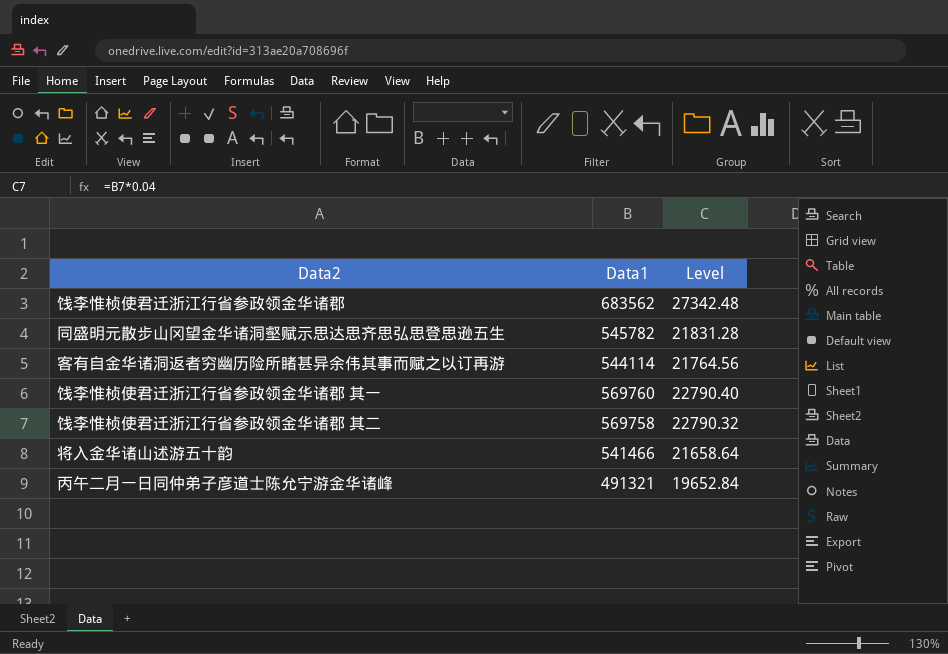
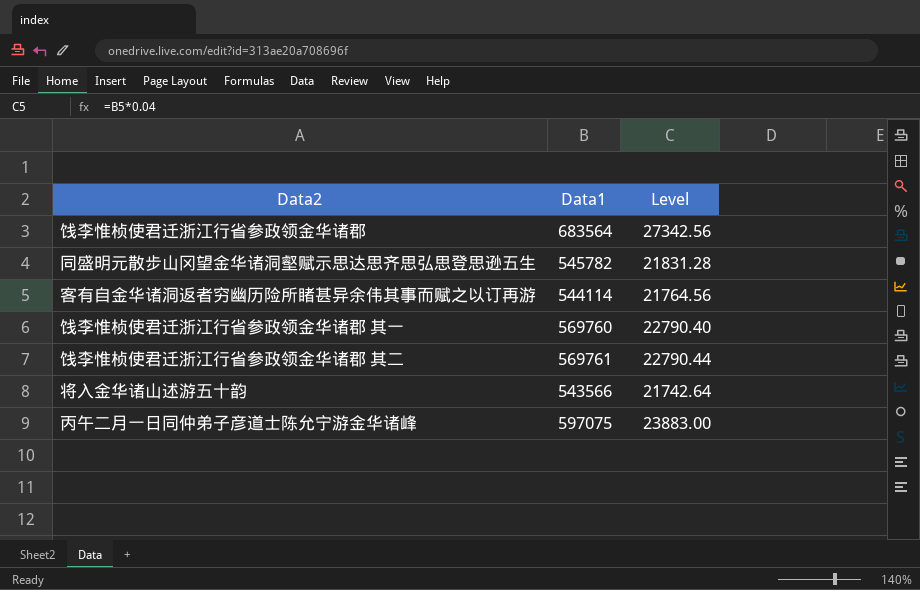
饯李惟桢使君迁浙江行省参政领金华诸郡 | Data1: 683562 -> 683564
饯李惟桢使君迁浙江行省参政领金华诸郡 | Level: 27342.48 -> 27342.56
饯李惟桢使君迁浙江行省参政领金华诸郡 其二 | Data1: 569758 -> 569761
饯李惟桢使君迁浙江行省参政领金华诸郡 其二 | Level: 22790.32 -> 22790.44
将入金华诸山述游五十韵 | Data1: 541466 -> 543566
将入金华诸山述游五十韵 | Level: 21658.64 -> 21742.64
丙午二月一日同仲弟子彦道士陈允宁游金华诸峰 | Data1: 491321 -> 597075
丙午二月一日同仲弟子彦道士陈允宁游金华诸峰 | Level: 19652.84 -> 23883.00

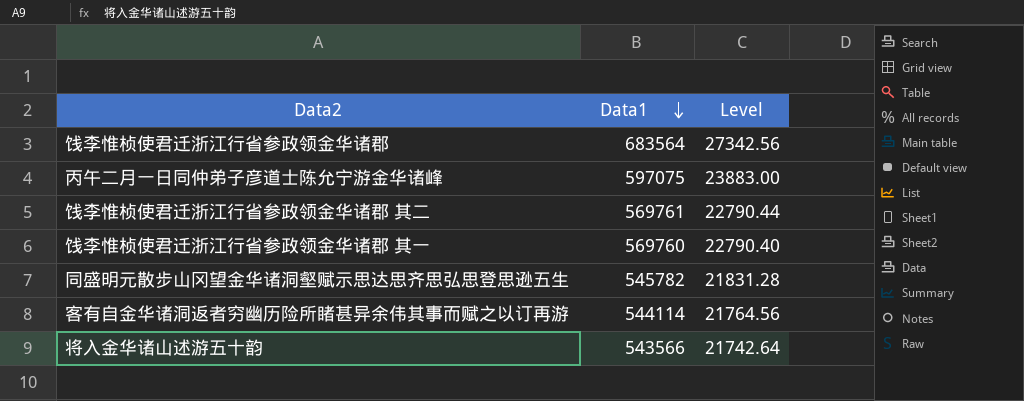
row order: none -> Data1 descending

